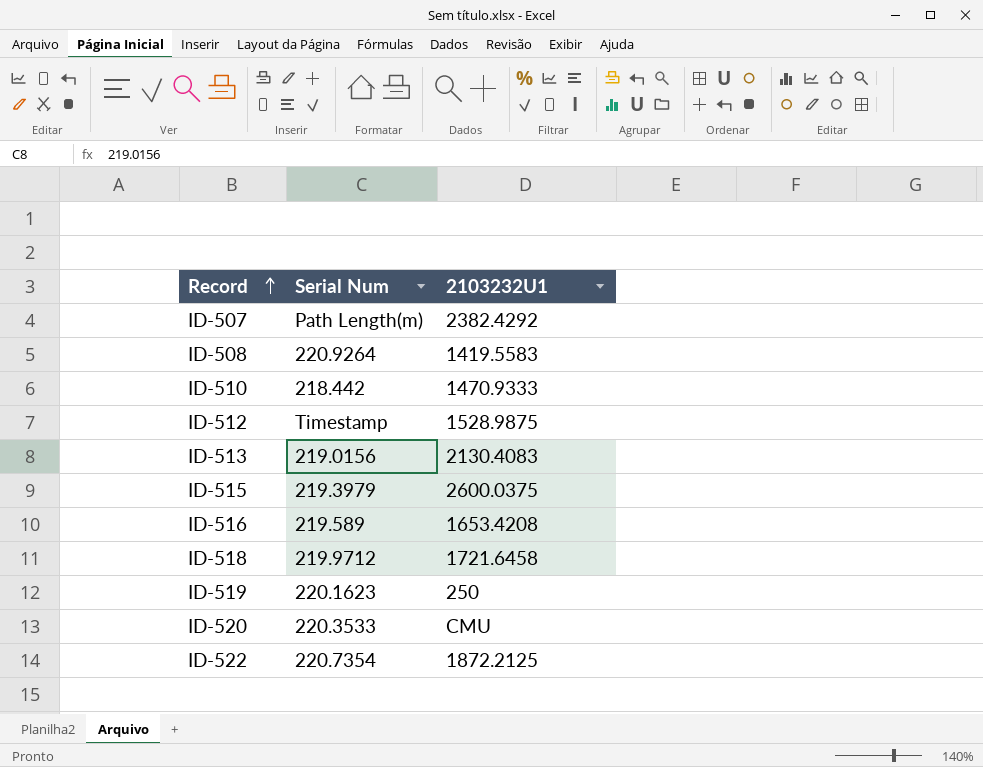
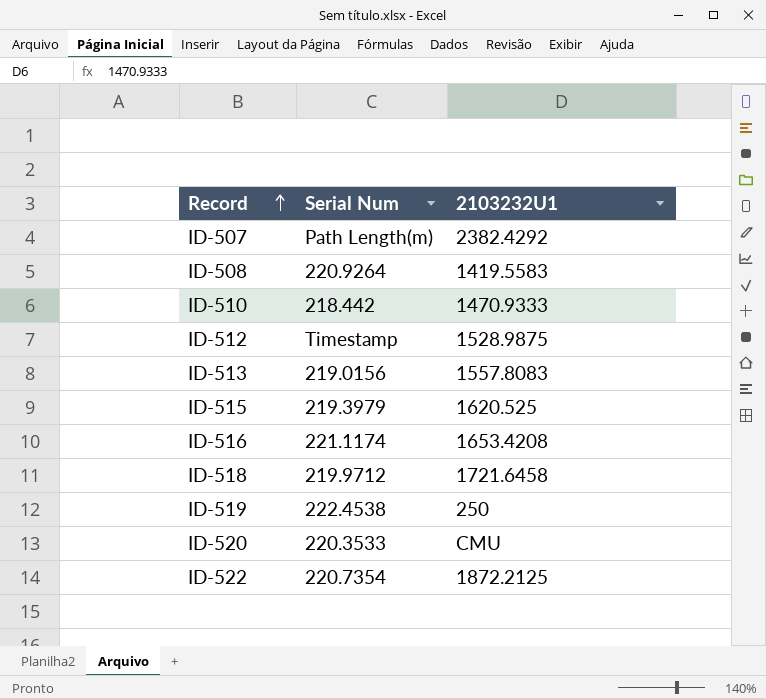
ID-513 | 2103232U1: 2130.4083 -> 1557.8083
ID-515 | 2103232U1: 2600.0375 -> 1620.525
ID-516 | Serial Num: 219.589 -> 221.1174
ID-519 | Serial Num: 220.1623 -> 222.4538

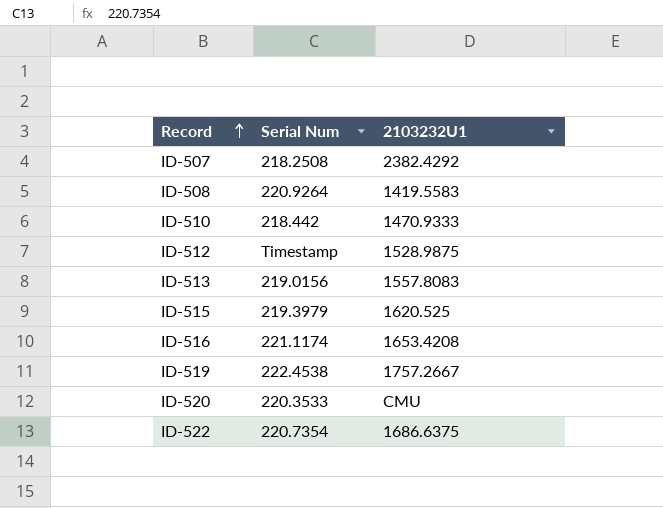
row ID-518: 219.9712 | 1721.6458 -> none
ID-507 | Serial Num: Path Length(m) -> 218.2508
ID-519 | 2103232U1: 250 -> 1757.2667
ID-522 | 2103232U1: 1872.2125 -> 1686.6375

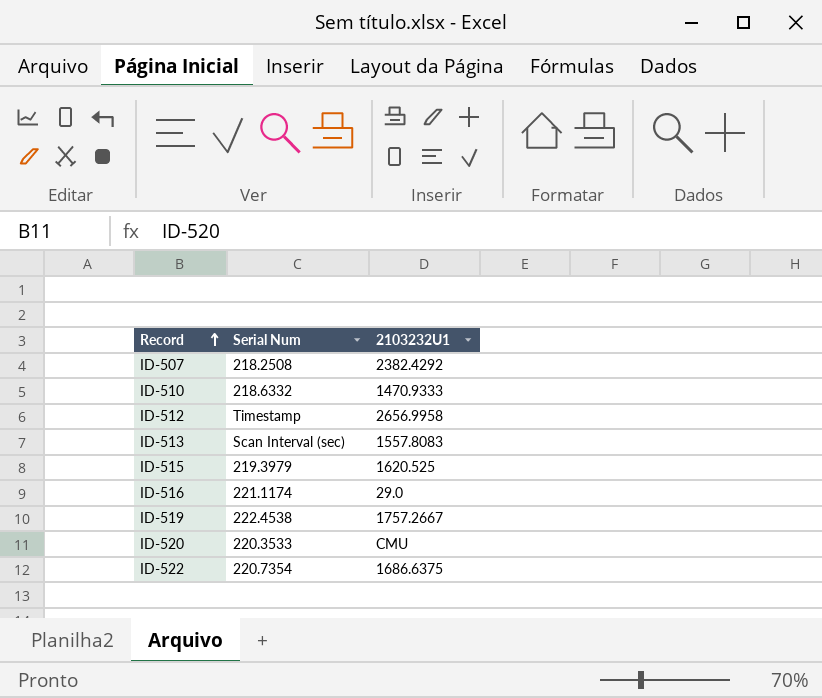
row ID-508: 220.9264 | 1419.5583 -> none
ID-510 | Serial Num: 218.442 -> 218.6332
ID-512 | 2103232U1: 1528.9875 -> 2656.9958
ID-513 | Serial Num: 219.0156 -> Scan Interval (sec)
ID-516 | 2103232U1: 1653.4208 -> 29.0

